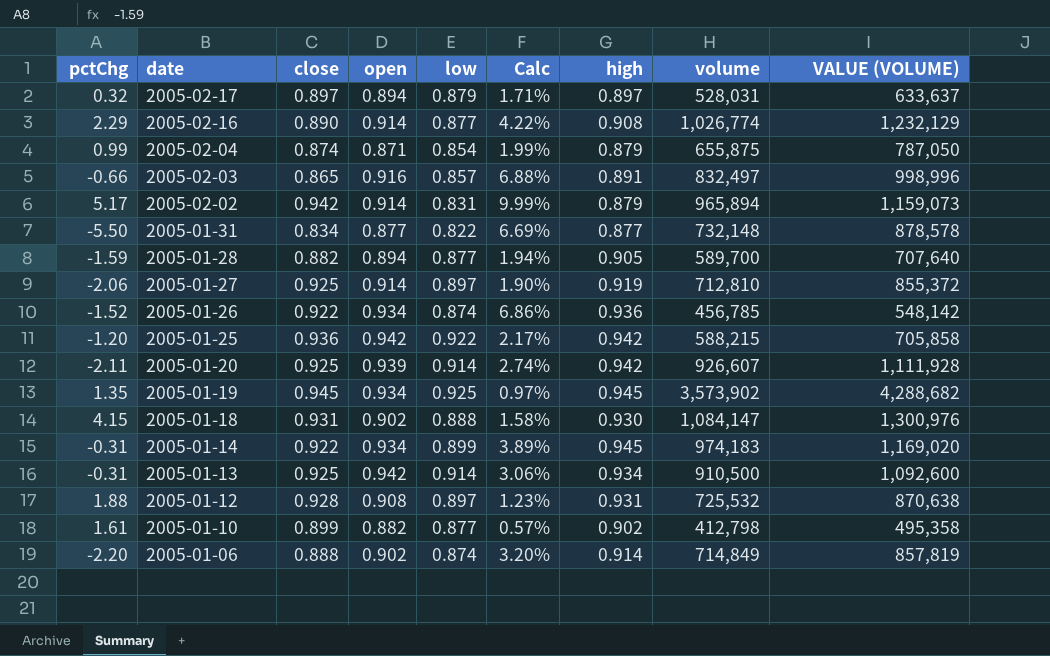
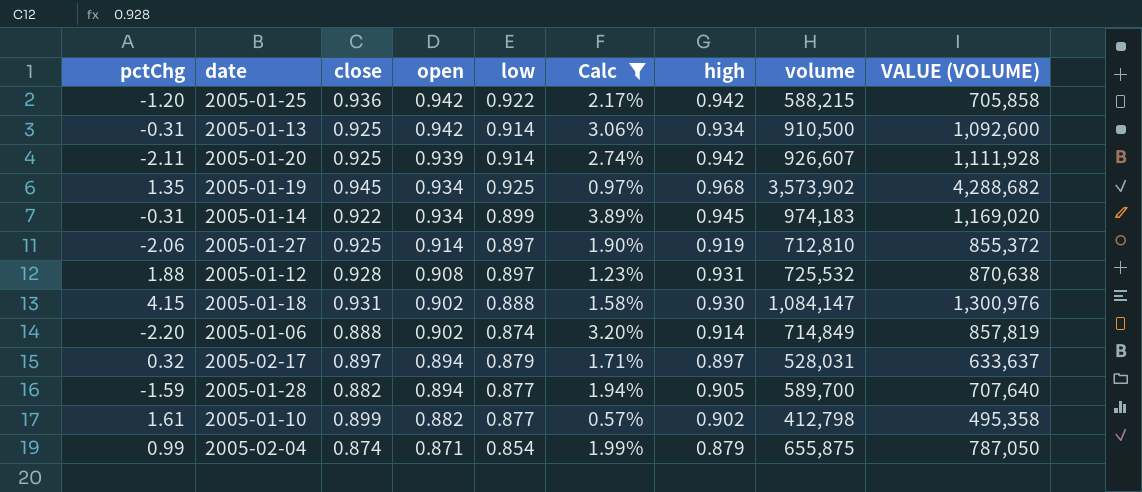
filter: none -> Calc <= 3.89%
row order: date descending -> open descending
2005-01-19 | high: 0.945 -> 0.968

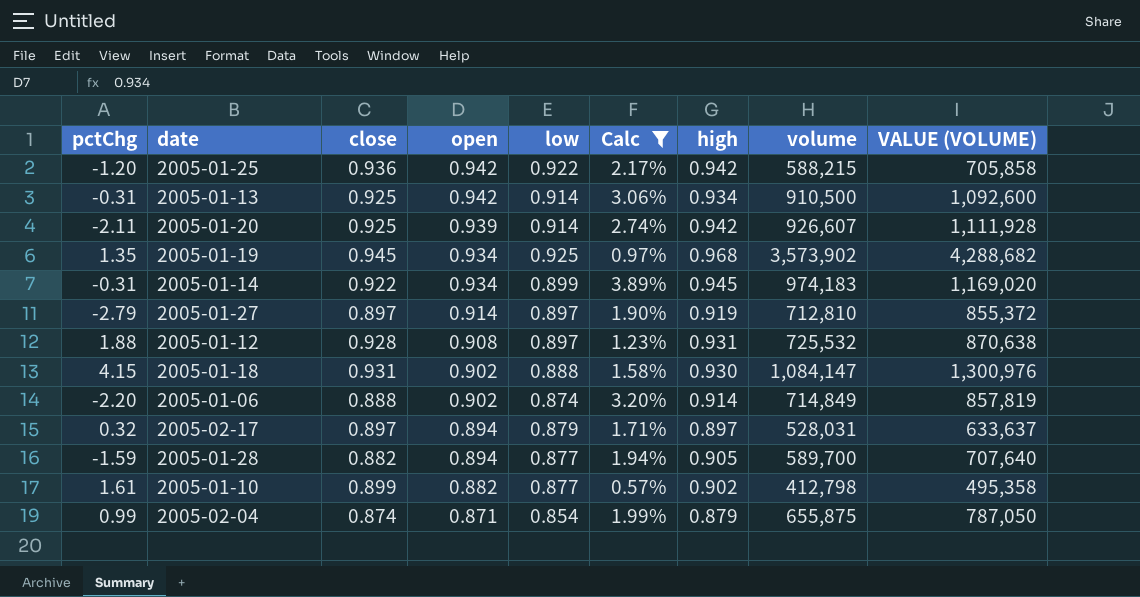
2005-01-27 | pctChg: -2.06 -> -2.79
2005-01-27 | close: 0.925 -> 0.897

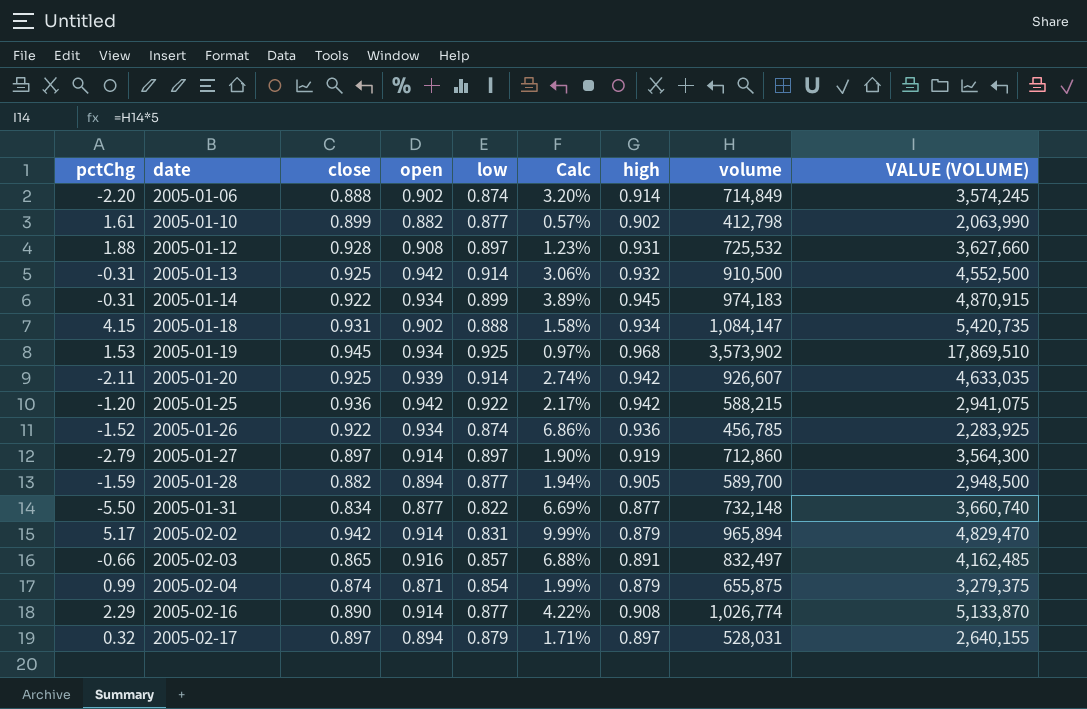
filter: Calc <= 3.89% -> none
row order: open descending -> date ascending
column VALUE (VOLUME) | formula: [volume] * 1.2 -> [volume] * 5
2005-01-13 | high: 0.934 -> 0.932
2005-01-18 | high: 0.930 -> 0.934
2005-01-19 | pctChg: 1.35 -> 1.53
2005-01-27 | volume: 712,810 -> 712,860

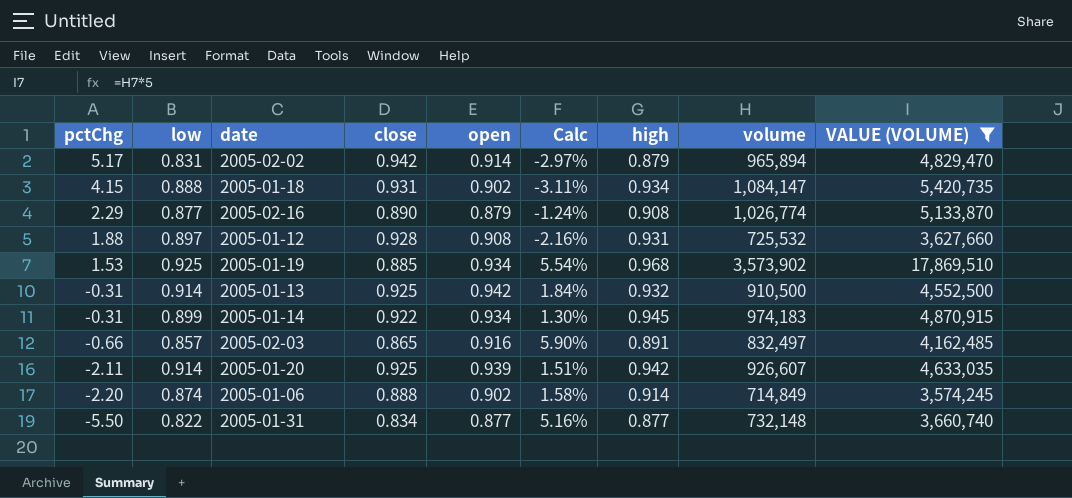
filter: none -> VALUE (VOLUME) >= 3,574,245
row order: date ascending -> pctChg descending
column low | position: 5 -> 2
column Calc | formula: ([open] - [low]) / [low] -> ([open] - [close]) / [close]
2005-02-16 | open: 0.914 -> 0.879
2005-01-19 | close: 0.945 -> 0.885

